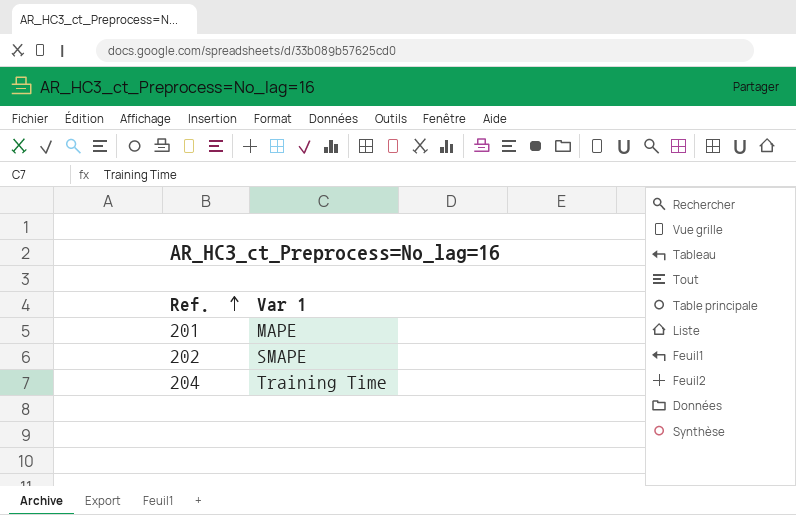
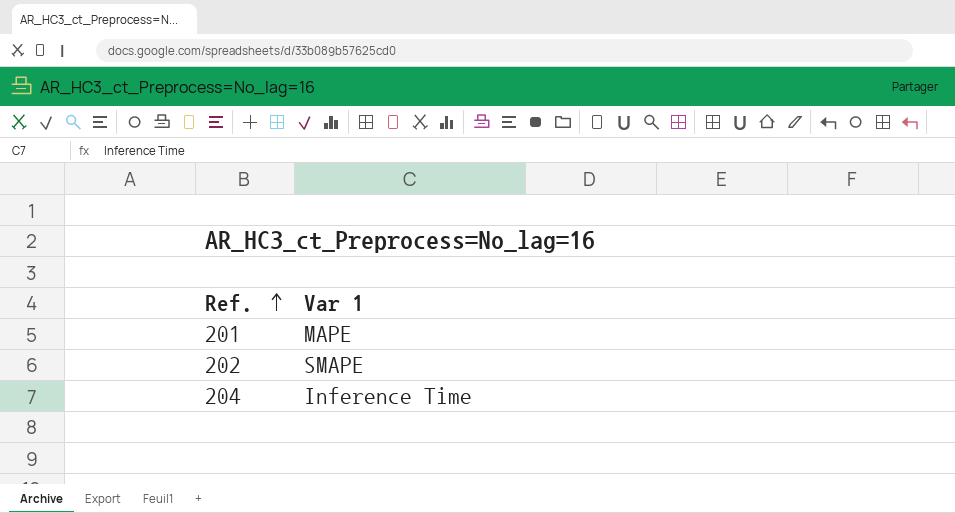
204 | Var 1: Training Time -> Inference Time

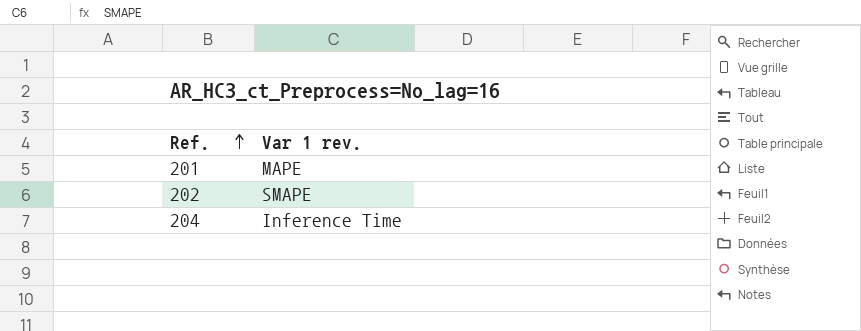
column name: Var 1 -> Var 1 rev.

